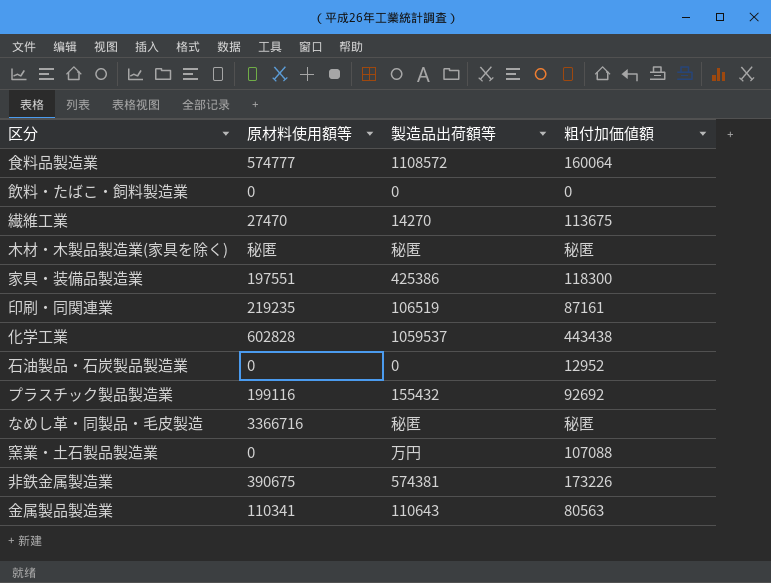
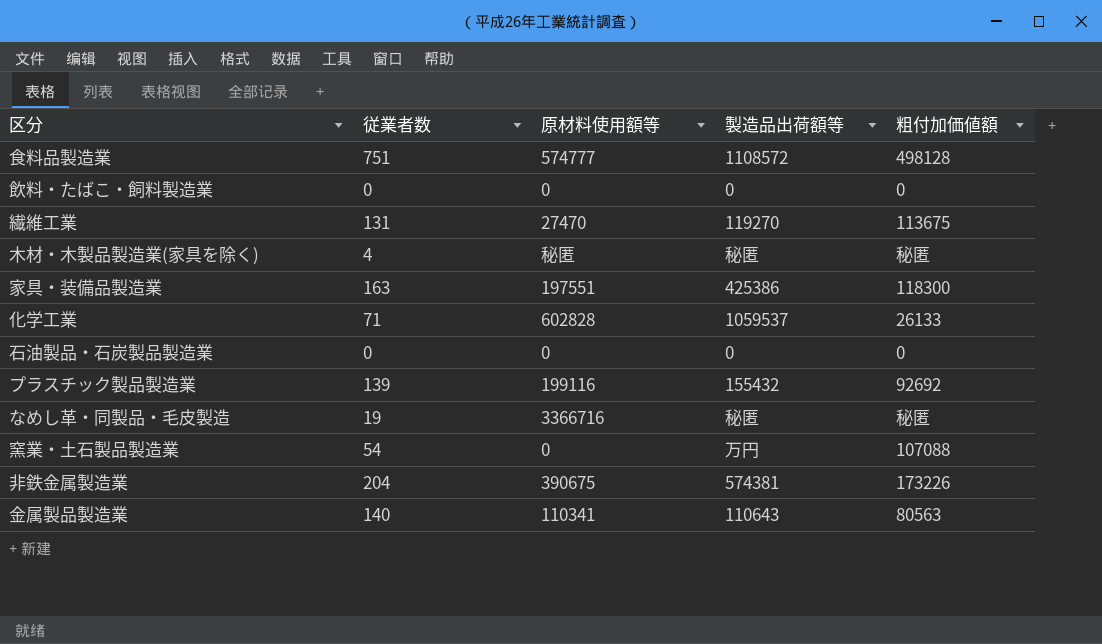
column 従業者数 | position: none -> 2
row 印刷・同関連業: 219235 | 106519 | 87161 -> none
食料品製造業 | 粗付加価値額: 160064 -> 498128
繊維工業 | 製造品出荷額等: 14270 -> 119270
化学工業 | 粗付加価値額: 443438 -> 26133
石油製品・石炭製品製造業 | 粗付加価値額: 12952 -> 0

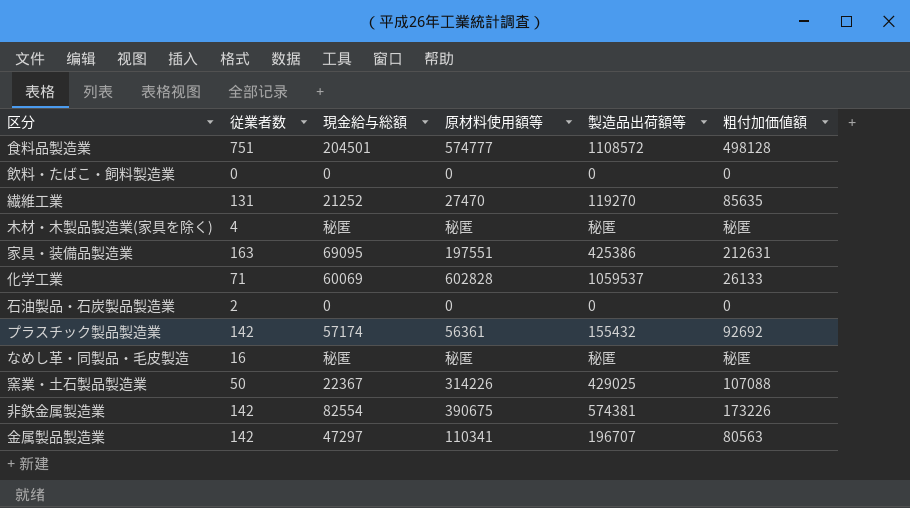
column 現金給与総額 | position: none -> 3
繊維工業 | 粗付加価値額: 113675 -> 85635
家具・装備品製造業 | 粗付加価値額: 118300 -> 212631
石油製品・石炭製品製造業 | 従業者数: 0 -> 2
プラスチック製品製造業 | 従業者数: 139 -> 142
プラスチック製品製造業 | 原材料使用額等: 199116 -> 56361
なめし革・同製品・毛皮製造 | 従業者数: 19 -> 16
なめし革・同製品・毛皮製造 | 原材料使用額等: 3366716 -> 秘匿
窯業・土石製品製造業 | 従業者数: 54 -> 50
窯業・土石製品製造業 | 原材料使用額等: 0 -> 314226
窯業・土石製品製造業 | 製造品出荷額等: 万円 -> 429025
非鉄金属製造業 | 従業者数: 204 -> 142
金属製品製造業 | 従業者数: 140 -> 142
金属製品製造業 | 製造品出荷額等: 110643 -> 196707

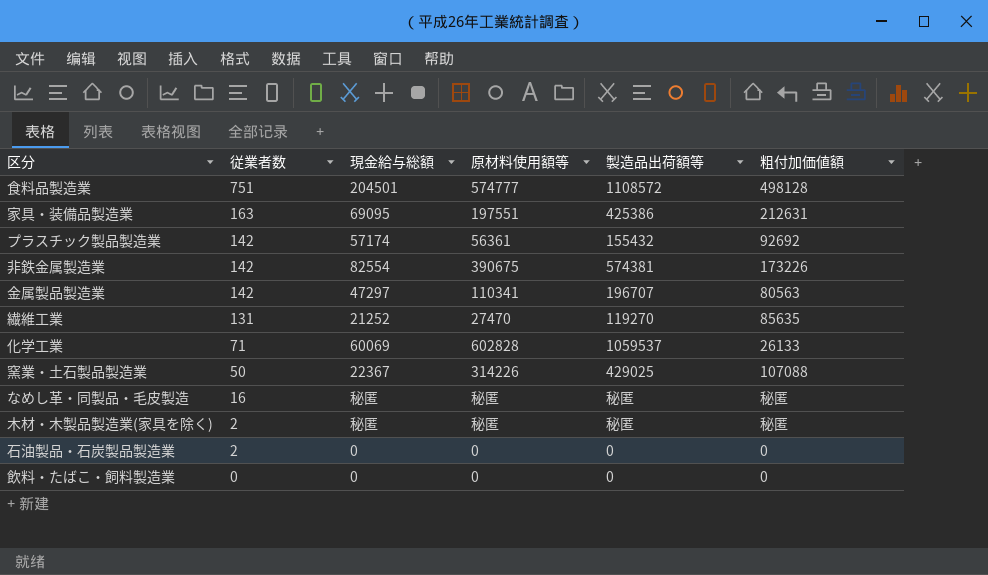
row order: none -> 従業者数 descending
木材・木製品製造業(家具を除く) | 従業者数: 4 -> 2

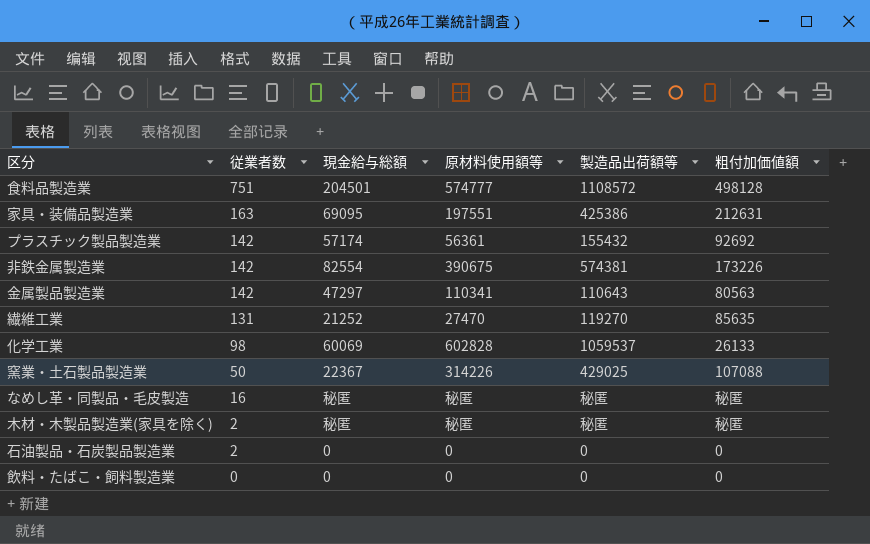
金属製品製造業 | 製造品出荷額等: 196707 -> 110643
化学工業 | 従業者数: 71 -> 98

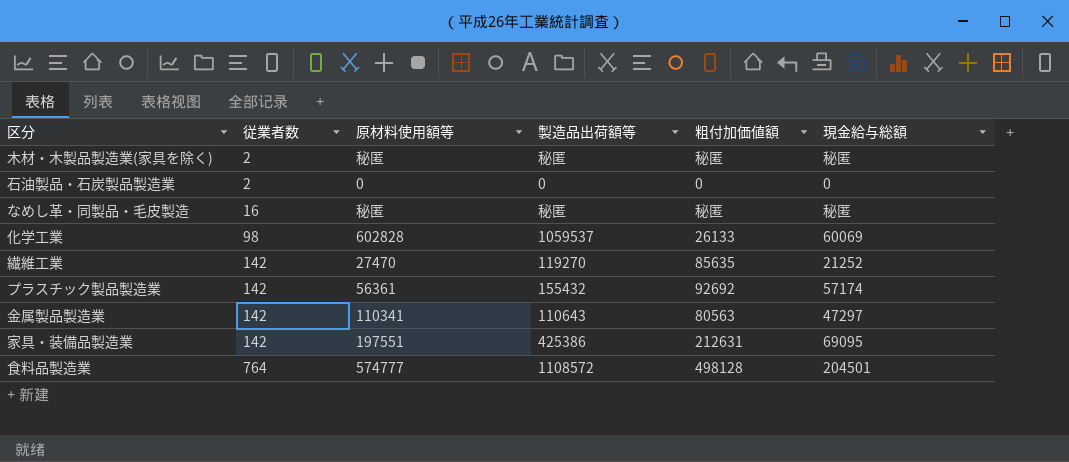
row order: 従業者数 descending -> 従業者数 ascending
column 現金給与総額 | position: 3 -> 6
row 非鉄金属製造業: 142 | 82554 | 390675 | 574381 | 173226 -> none
row 窯業・土石製品製造業: 50 | 22367 | 314226 | 429025 | 107088 -> none
row 飲料・たばこ・飼料製造業: 0 | 0 | 0 | 0 | 0 -> none
繊維工業 | 従業者数: 131 -> 142
家具・装備品製造業 | 従業者数: 163 -> 142
食料品製造業 | 従業者数: 751 -> 764

